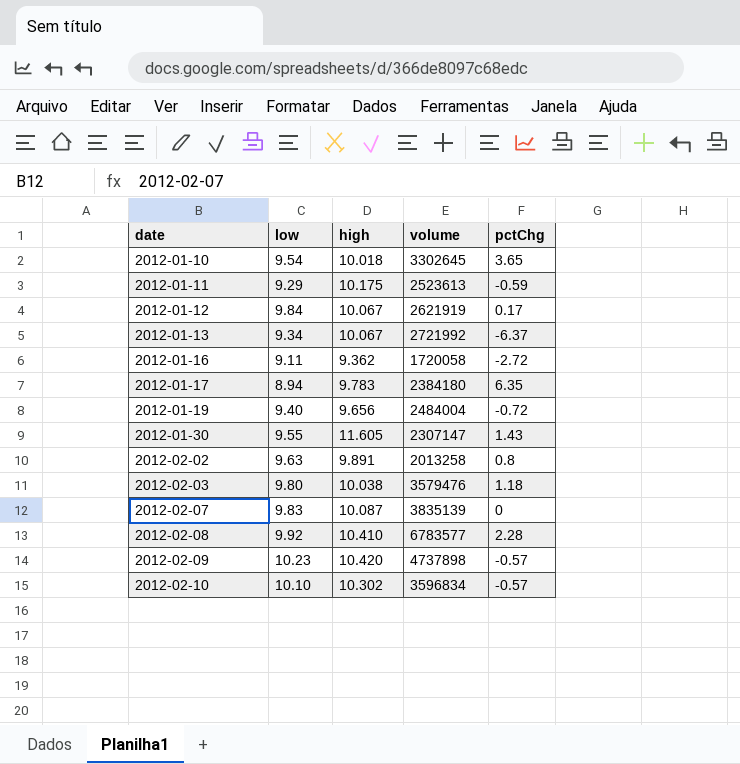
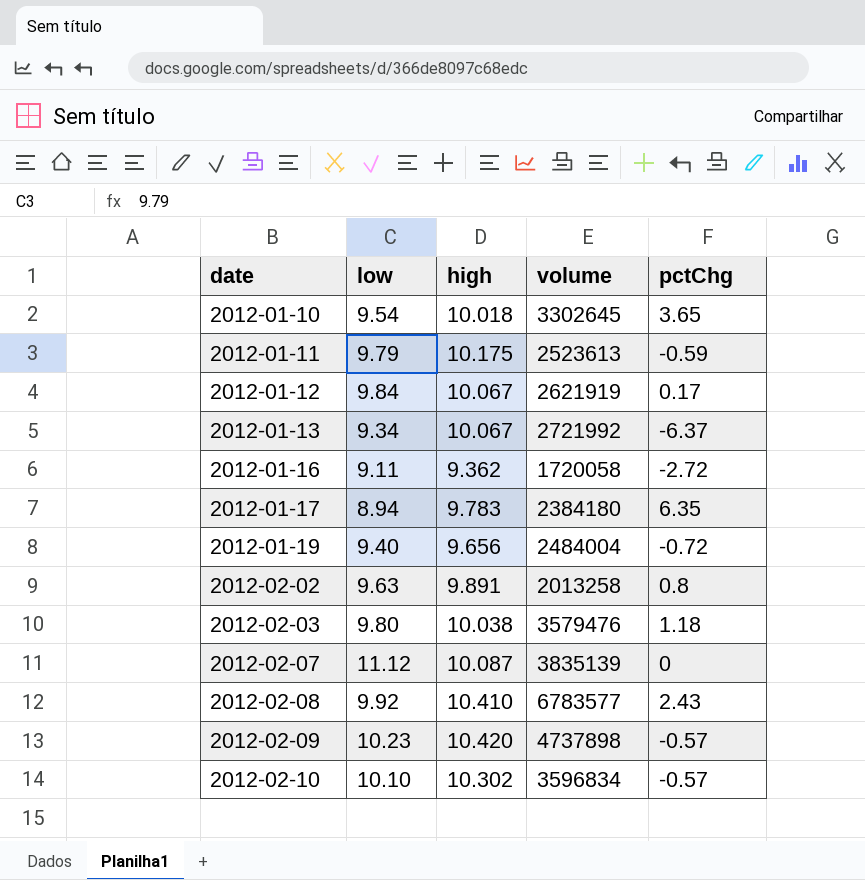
row 2012-01-30: 9.55 | 11.605 | 2307147 | 1.43 -> none
2012-01-11 | low: 9.29 -> 9.79
2012-02-07 | low: 9.83 -> 11.12
2012-02-08 | pctChg: 2.28 -> 2.43

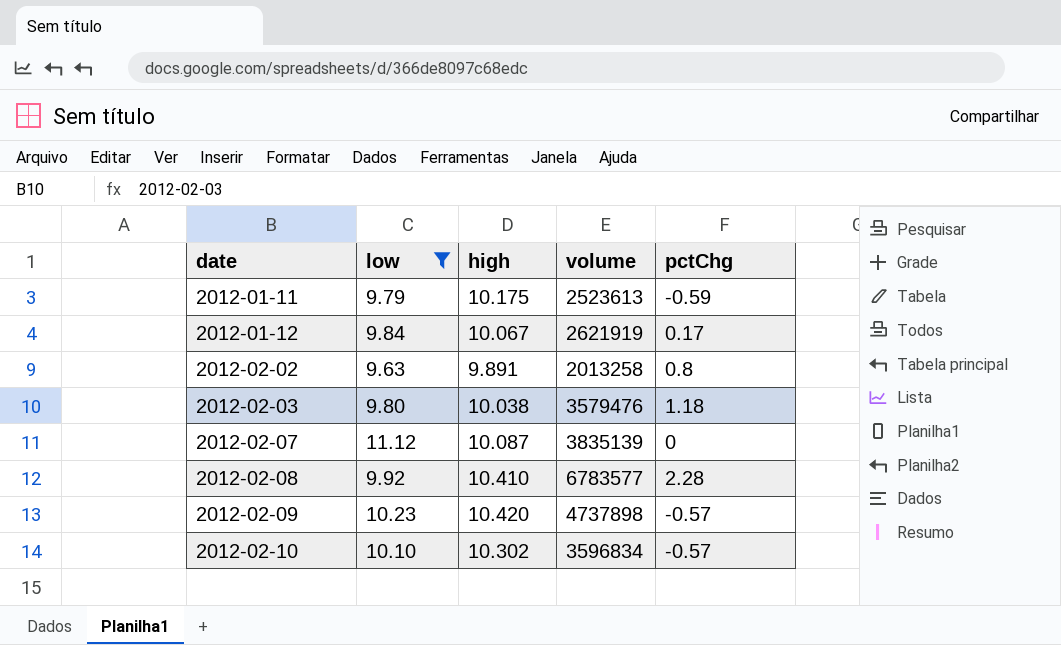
filter: none -> low >= 9.63
2012-02-08 | pctChg: 2.43 -> 2.28

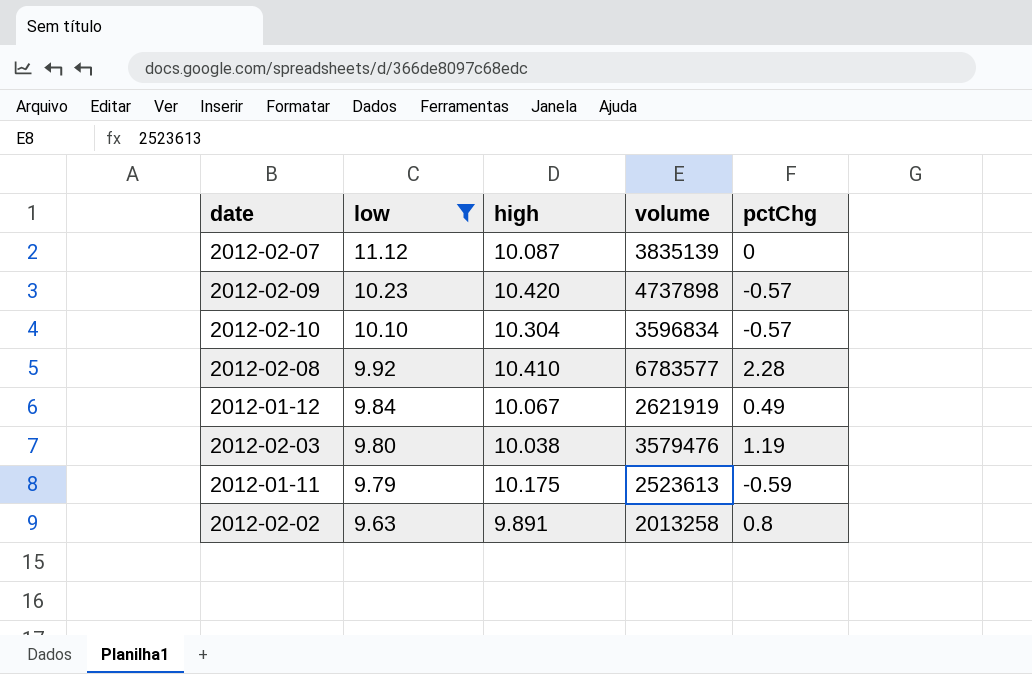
row order: date ascending -> low descending
2012-02-10 | high: 10.302 -> 10.304
2012-01-12 | pctChg: 0.17 -> 0.49
2012-02-03 | pctChg: 1.18 -> 1.19

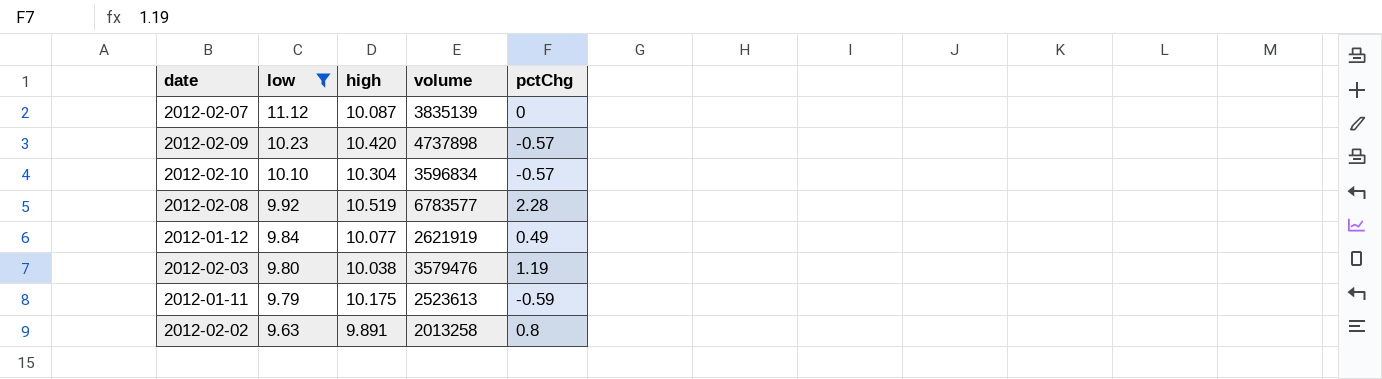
2012-02-08 | high: 10.410 -> 10.519
2012-01-12 | high: 10.067 -> 10.077

